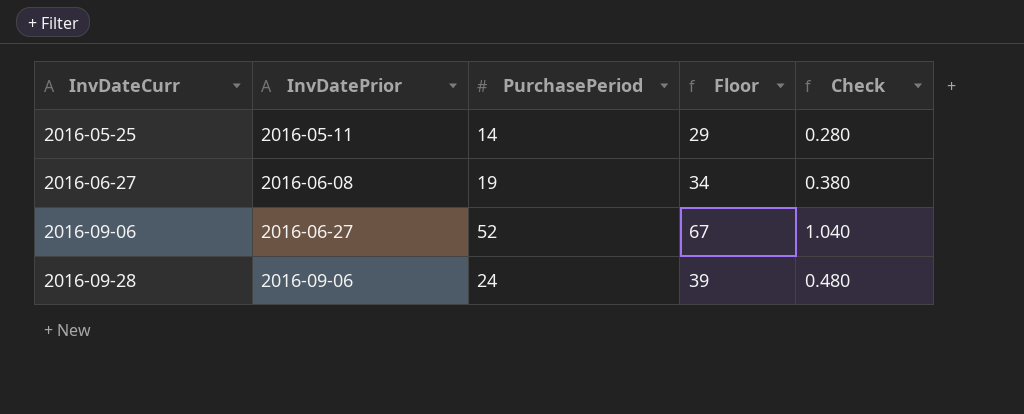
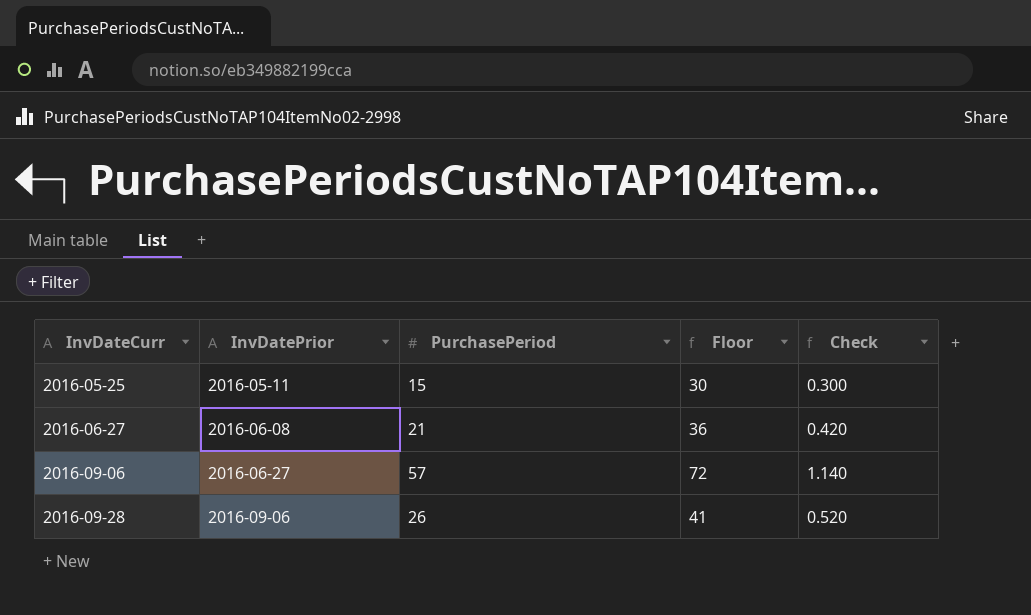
2016-05-25 | PurchasePeriod: 14 -> 15
2016-05-25 | Floor: 29 -> 30
2016-05-25 | Check: 0.280 -> 0.300
2016-06-27 | PurchasePeriod: 19 -> 21
2016-06-27 | Floor: 34 -> 36
2016-06-27 | Check: 0.380 -> 0.420
2016-09-06 | PurchasePeriod: 52 -> 57
2016-09-06 | Floor: 67 -> 72
2016-09-06 | Check: 1.040 -> 1.140
2016-09-28 | PurchasePeriod: 24 -> 26
2016-09-28 | Floor: 39 -> 41
2016-09-28 | Check: 0.480 -> 0.520

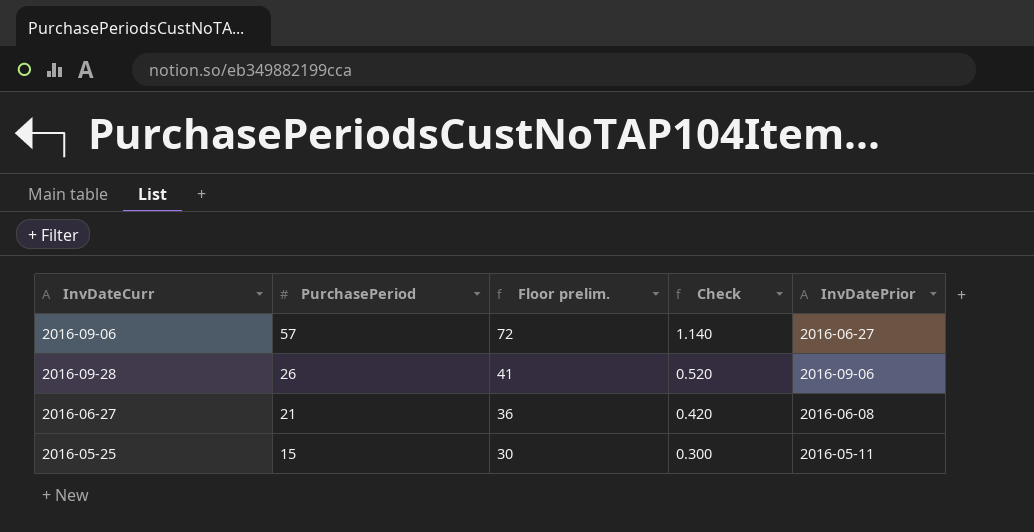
row order: InvDateCurr ascending -> PurchasePeriod descending
column name: Floor -> Floor prelim.
column InvDatePrior | position: 2 -> 5

